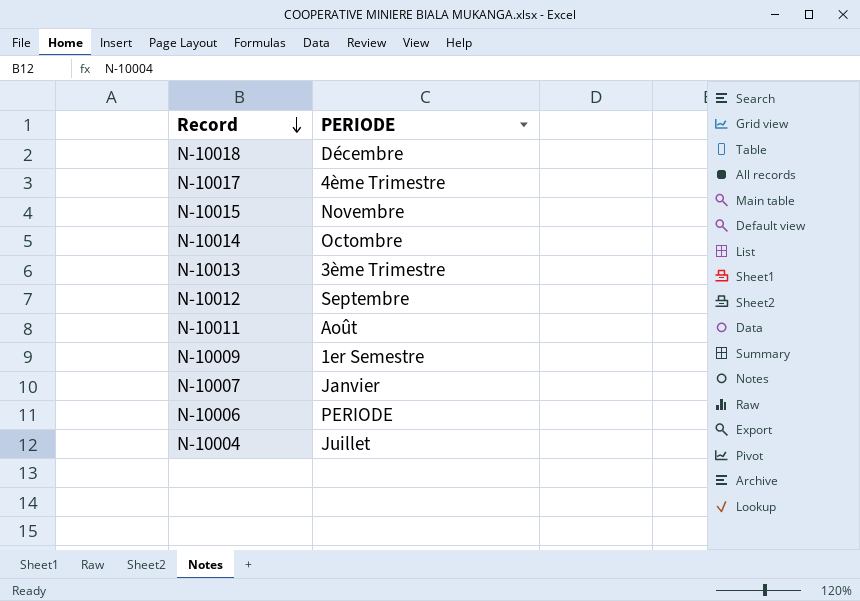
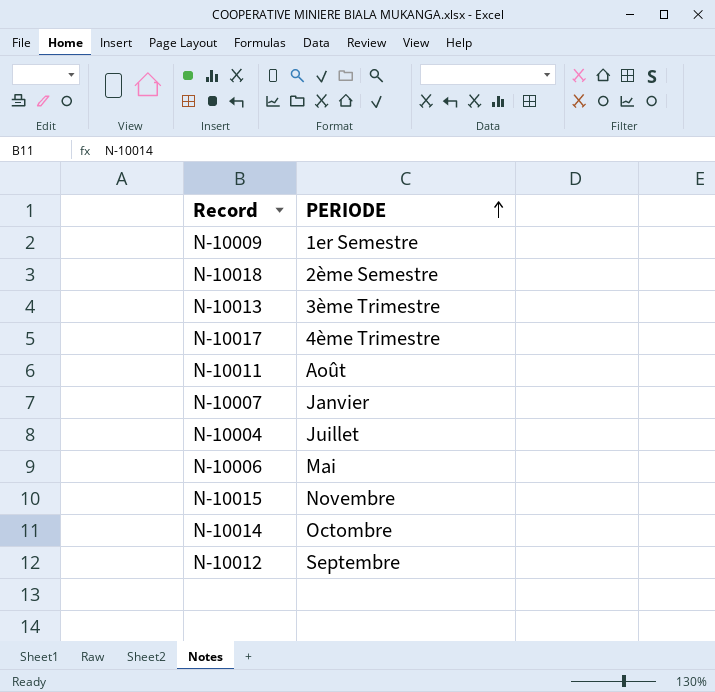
row order: Record descending -> PERIODE ascending
N-10018 | PERIODE: Décembre -> 2ème Semestre
N-10006 | PERIODE: PERIODE -> Mai

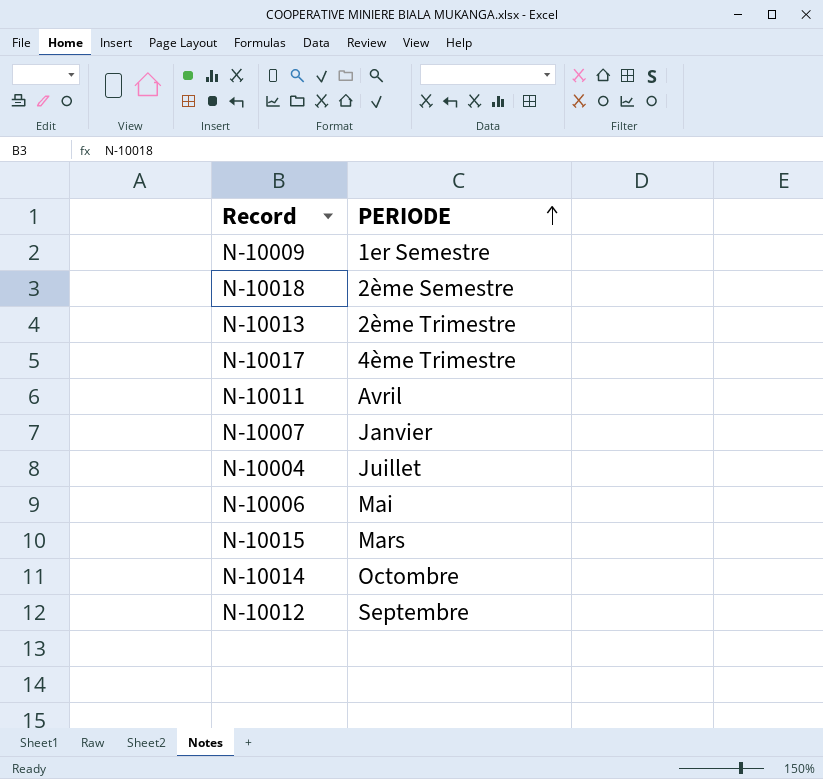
N-10013 | PERIODE: 3ème Trimestre -> 2ème Trimestre
N-10011 | PERIODE: Août -> Avril
N-10015 | PERIODE: Novembre -> Mars

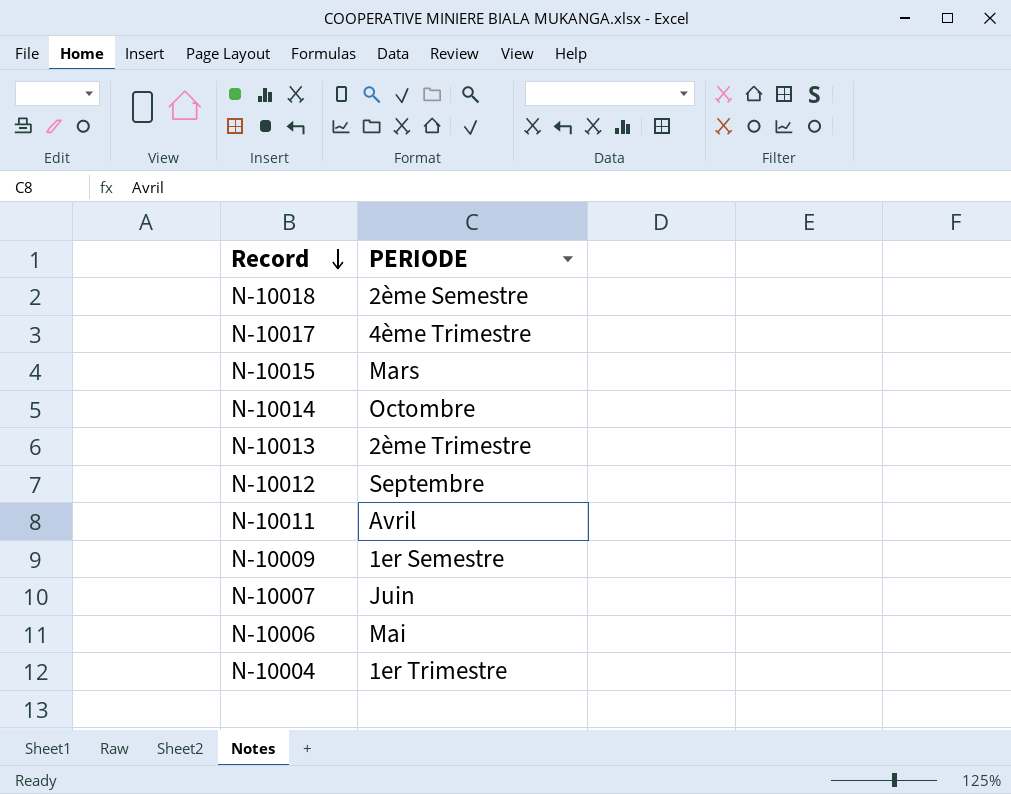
row order: PERIODE ascending -> Record descending
N-10007 | PERIODE: Janvier -> Juin
N-10004 | PERIODE: Juillet -> 1er Trimestre

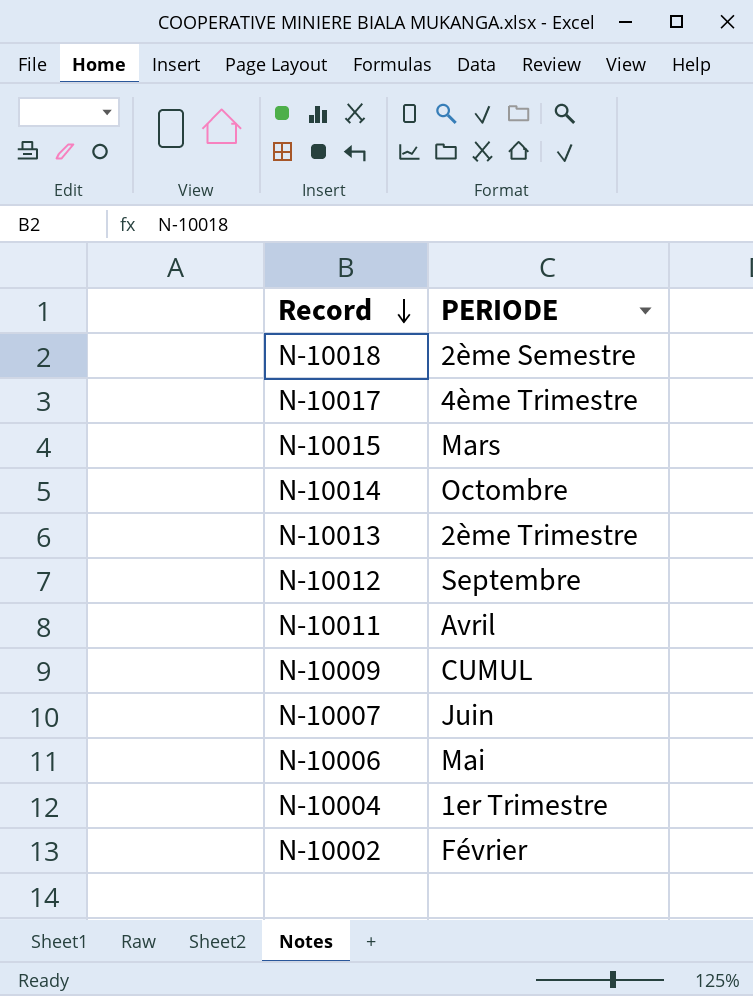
N-10009 | PERIODE: 1er Semestre -> CUMUL
row N-10002: none -> Février

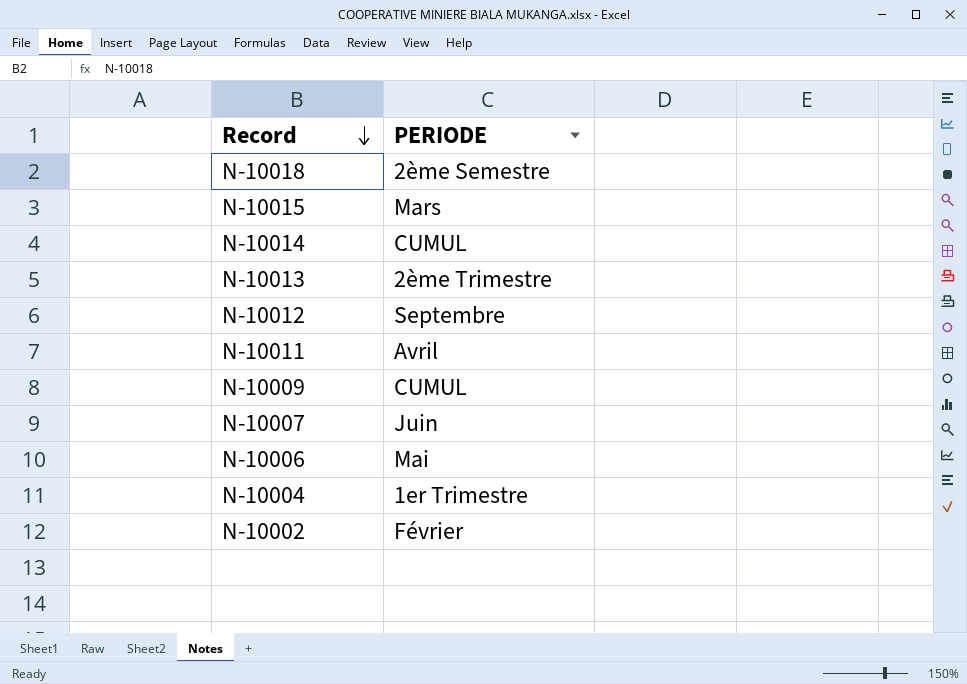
row N-10017: 4ème Trimestre -> none
N-10014 | PERIODE: Octombre -> CUMUL

